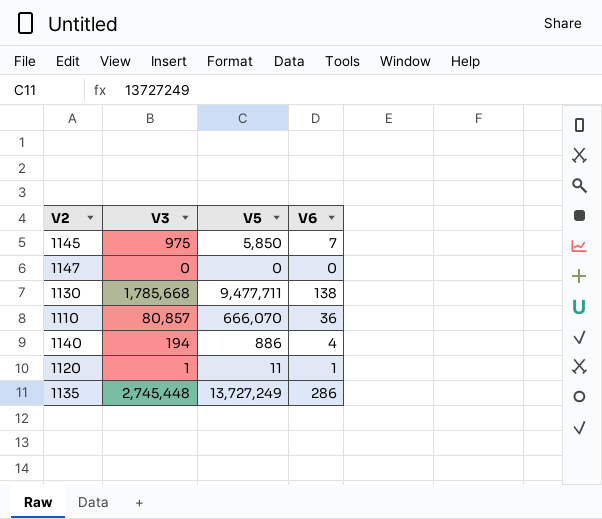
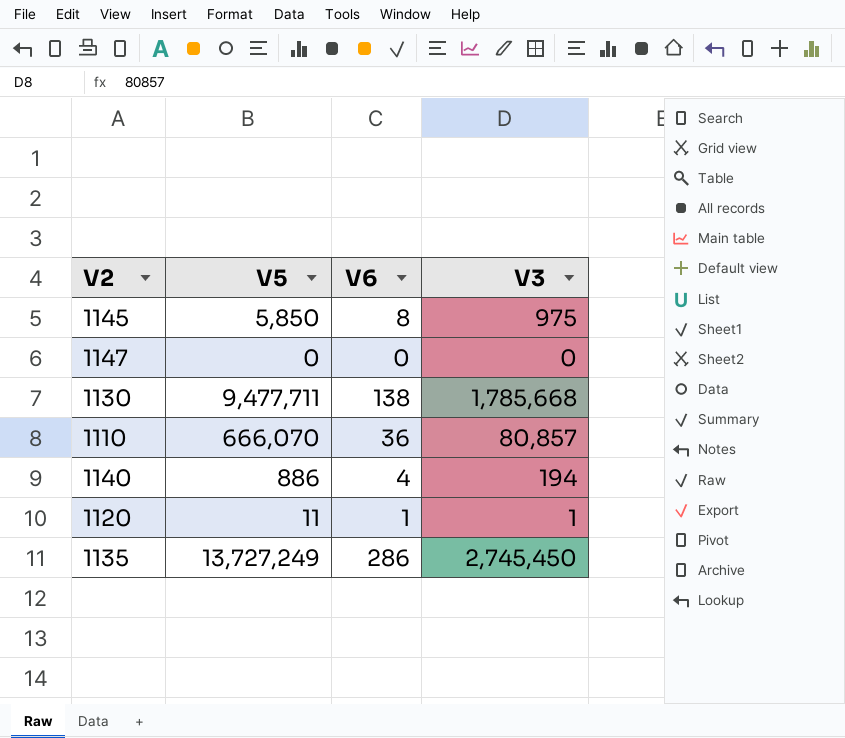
column V3 | position: 2 -> 4
1145 | V6: 7 -> 8
1135 | V3: 2,745,448 -> 2,745,450

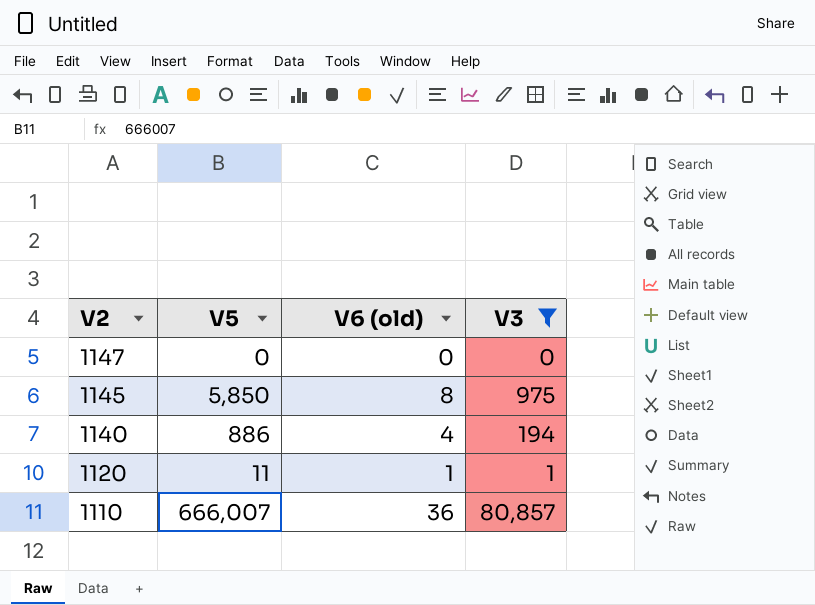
filter: none -> V3 <= 80,857
row order: none -> V2 descending
column name: V6 -> V6 (old)
1110 | V5: 666,070 -> 666,007

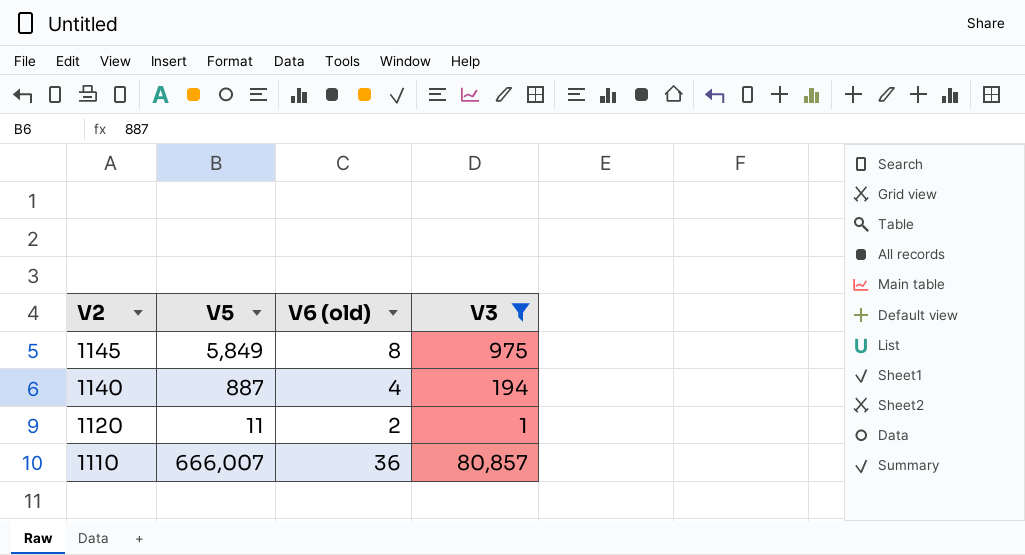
row 1147: 0 | 0 | 0 -> none
1145 | V5: 5,850 -> 5,849
1140 | V5: 886 -> 887
1120 | V6 (old): 1 -> 2

